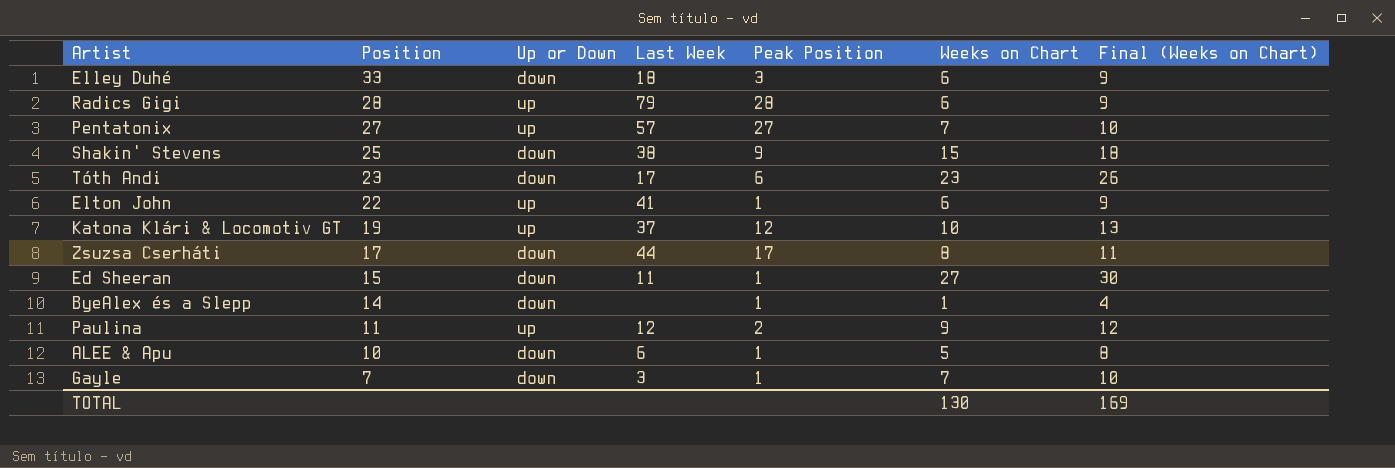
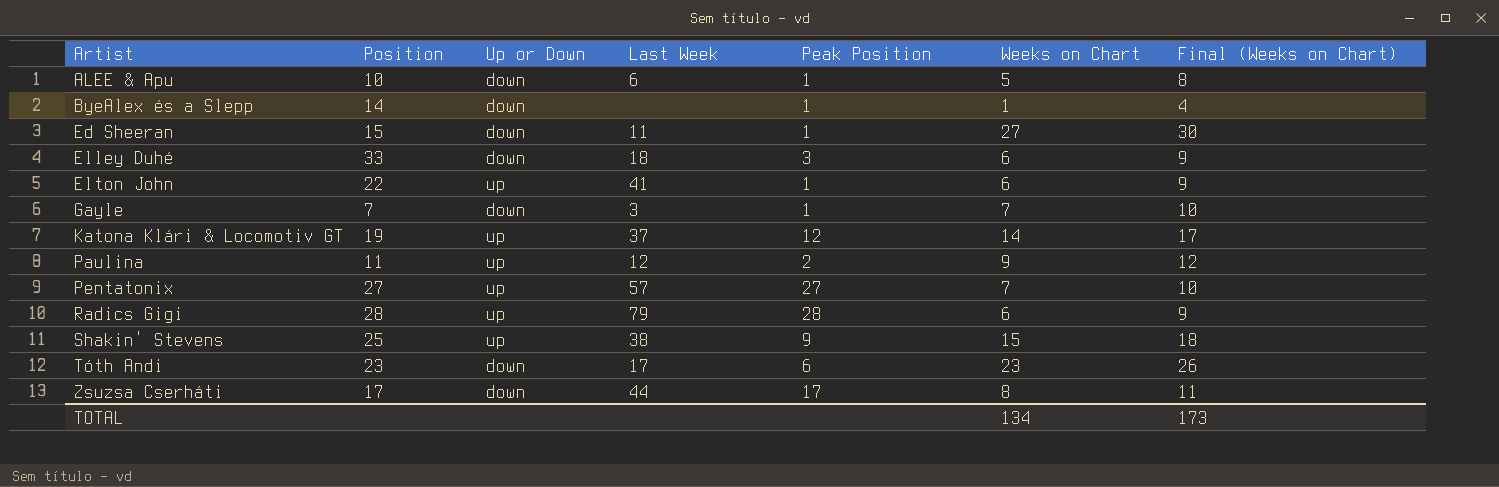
row order: Position descending -> Artist ascending
Katona Klári & Locomotiv GT | Weeks on Chart: 10 -> 14
Katona Klári & Locomotiv GT | Final (Weeks on Chart): 13 -> 17
Shakin' Stevens | Up or Down: down -> up
TOTAL | Weeks on Chart: 130 -> 134
TOTAL | Final (Weeks on Chart): 169 -> 173

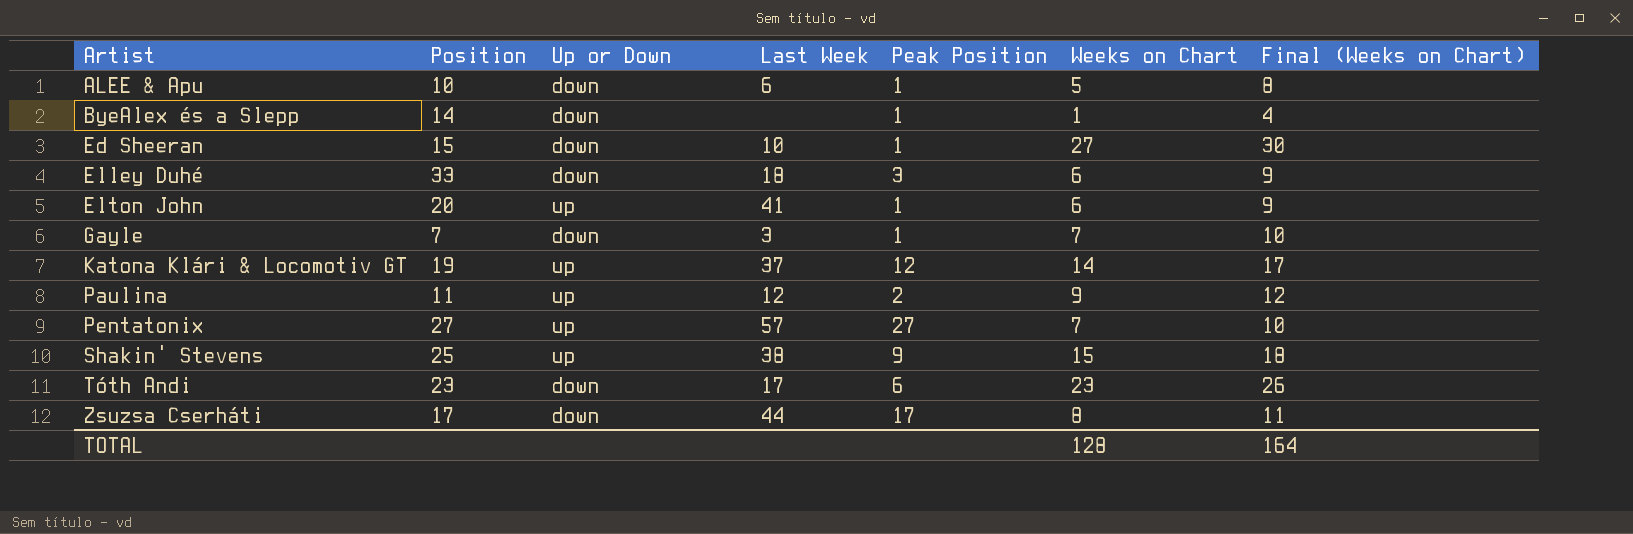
row Radics Gigi: 28 | up | 79 | 28 | 6 | 9 -> none
Ed Sheeran | Last Week: 11 -> 10
Elton John | Position: 22 -> 20
TOTAL | Weeks on Chart: 134 -> 128
TOTAL | Final (Weeks on Chart): 173 -> 164

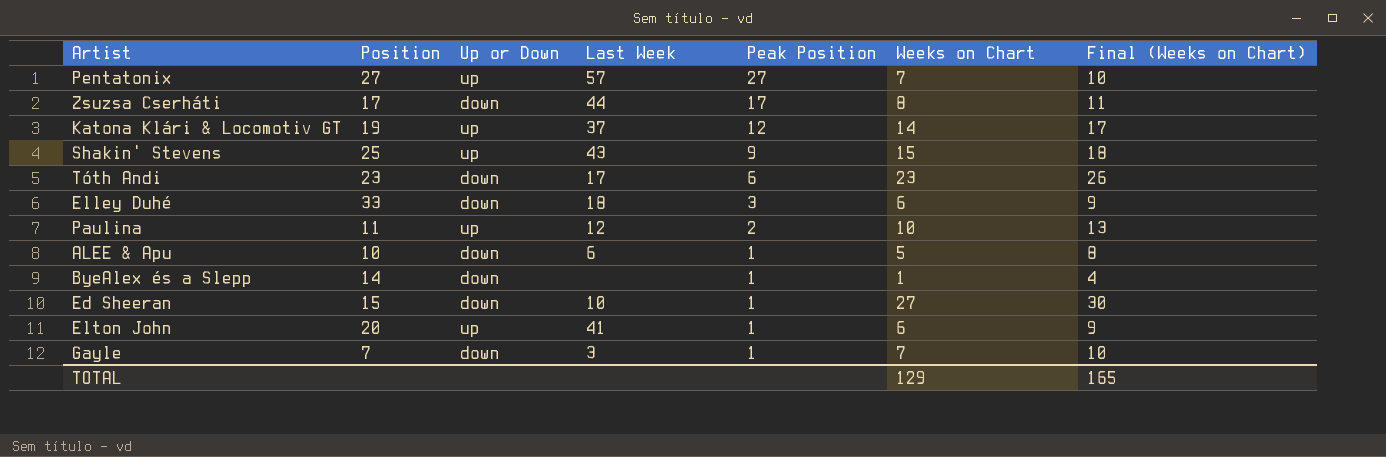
row order: Artist ascending -> Peak Position descending
Shakin' Stevens | Last Week: 38 -> 43
Paulina | Weeks on Chart: 9 -> 10
Paulina | Final (Weeks on Chart): 12 -> 13
TOTAL | Weeks on Chart: 128 -> 129
TOTAL | Final (Weeks on Chart): 164 -> 165

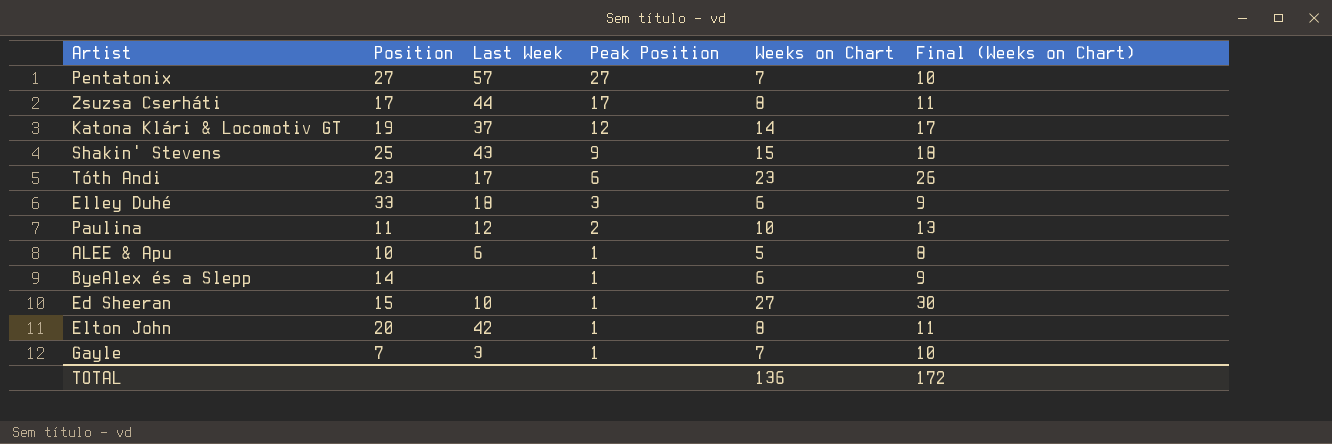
column Up or Down | position: 3 -> none
ByeAlex és a Slepp | Weeks on Chart: 1 -> 6
ByeAlex és a Slepp | Final (Weeks on Chart): 4 -> 9
Elton John | Last Week: 41 -> 42
Elton John | Weeks on Chart: 6 -> 8
Elton John | Final (Weeks on Chart): 9 -> 11
TOTAL | Weeks on Chart: 129 -> 136
TOTAL | Final (Weeks on Chart): 165 -> 172

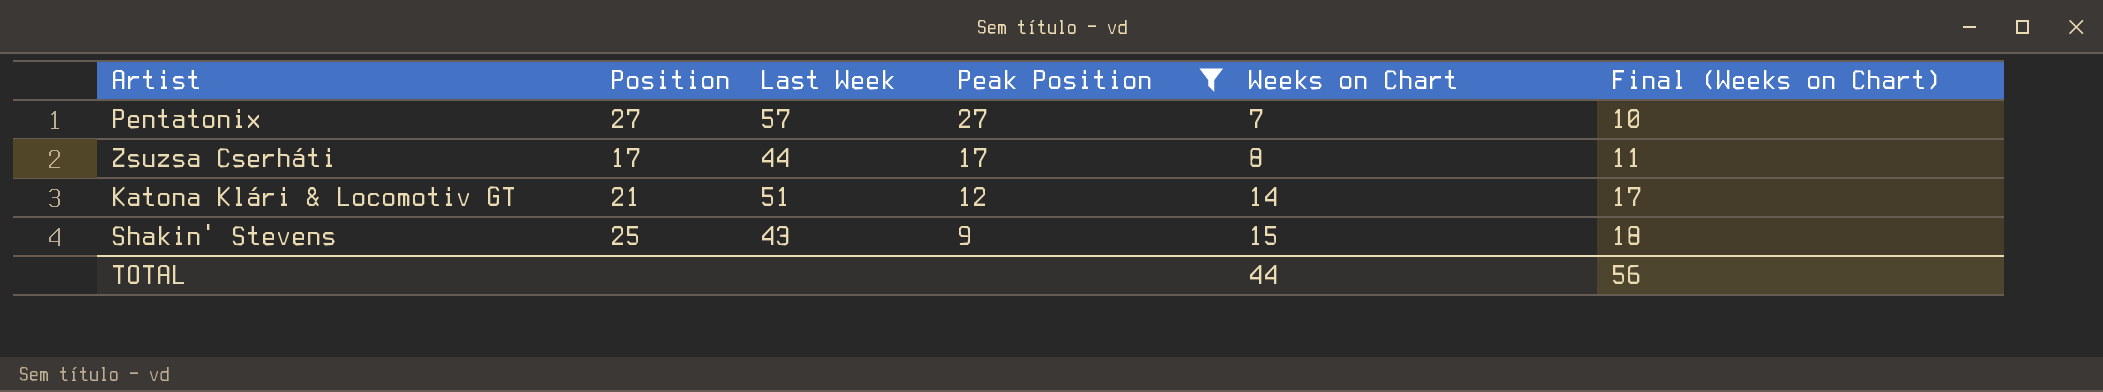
filter: none -> Peak Position >= 9
Katona Klári & Locomotiv GT | Position: 19 -> 21
Katona Klári & Locomotiv GT | Last Week: 37 -> 51
TOTAL | Weeks on Chart: 136 -> 44
TOTAL | Final (Weeks on Chart): 172 -> 56

